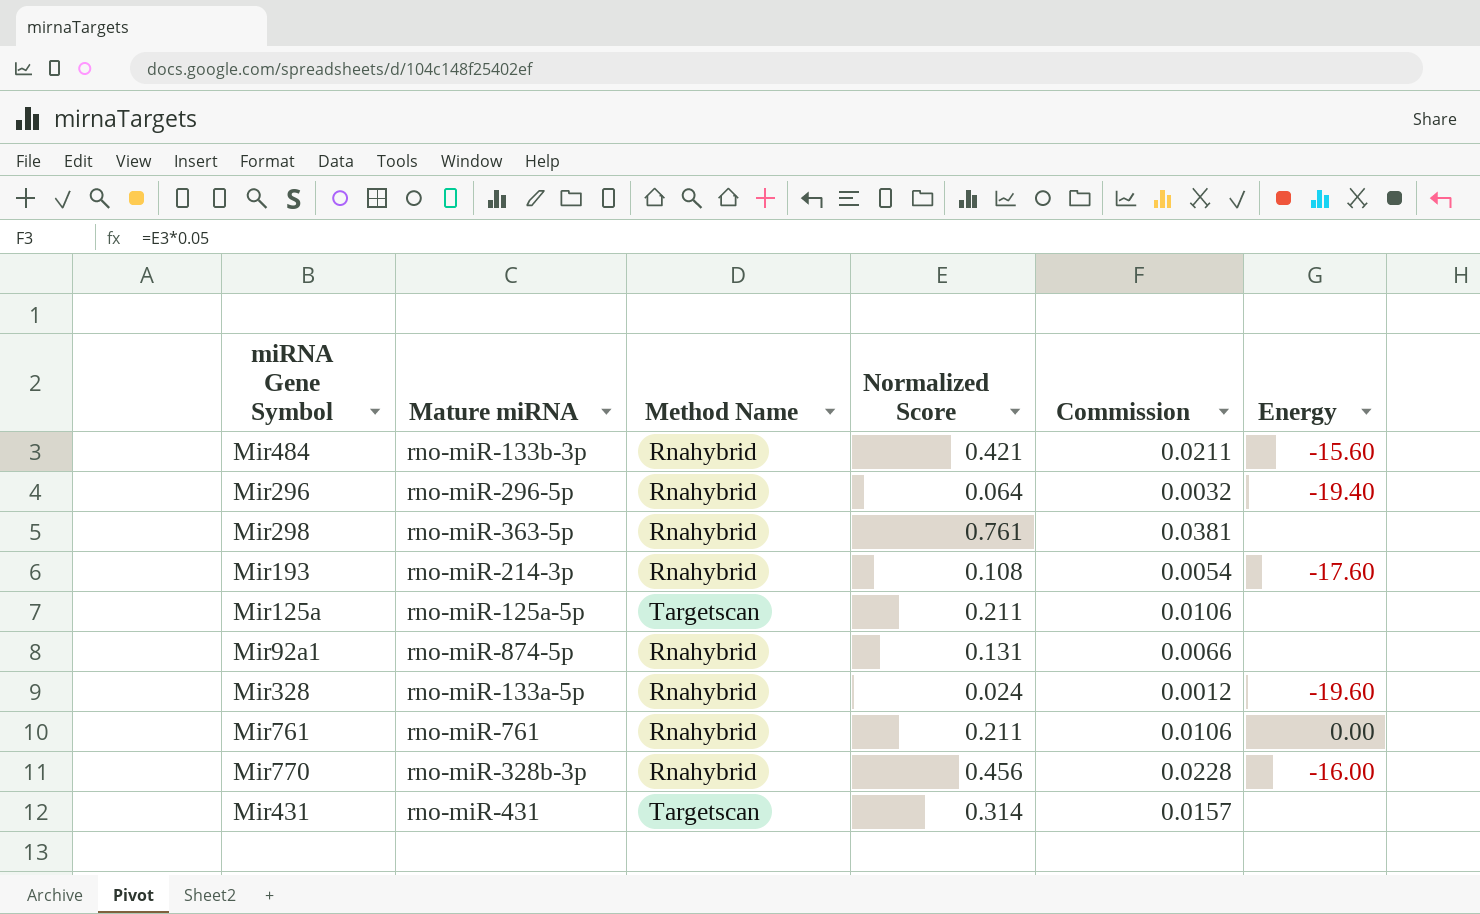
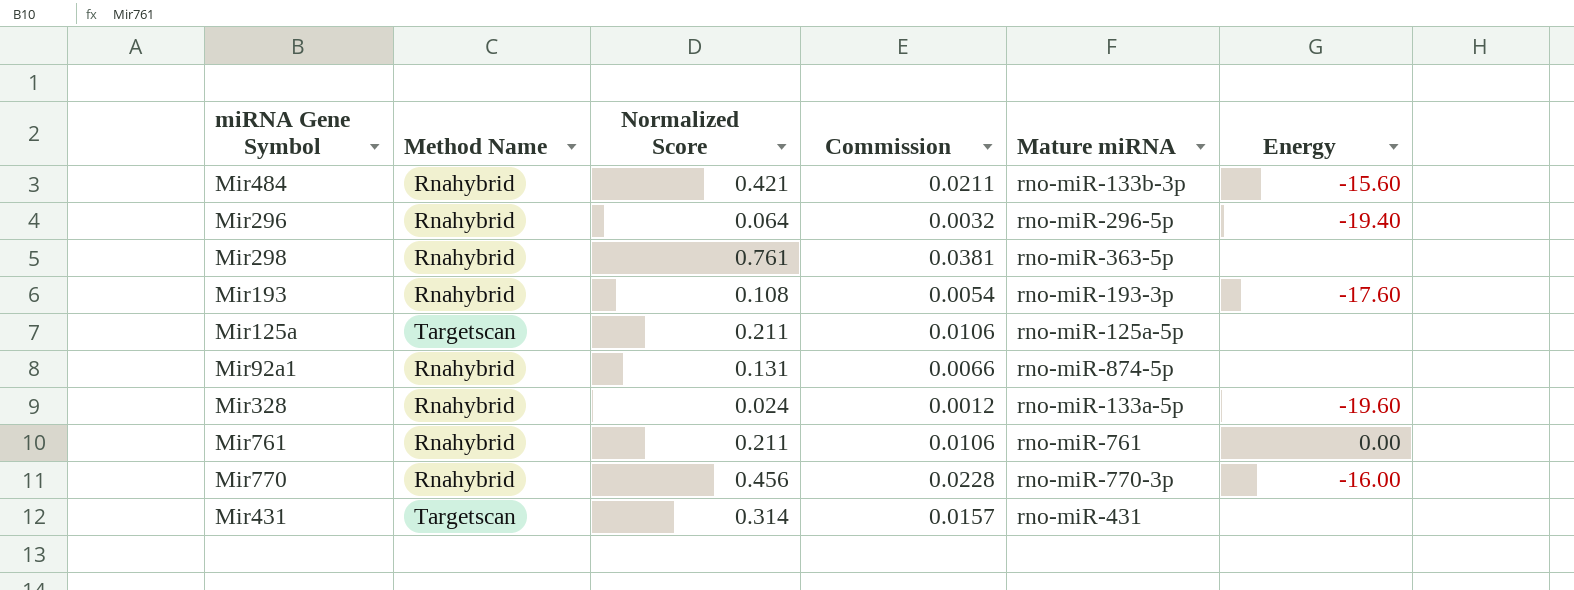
column Mature miRNA | position: 2 -> 5
Mir193 | Mature miRNA: rno-miR-214-3p -> rno-miR-193-3p
Mir770 | Mature miRNA: rno-miR-328b-3p -> rno-miR-770-3p

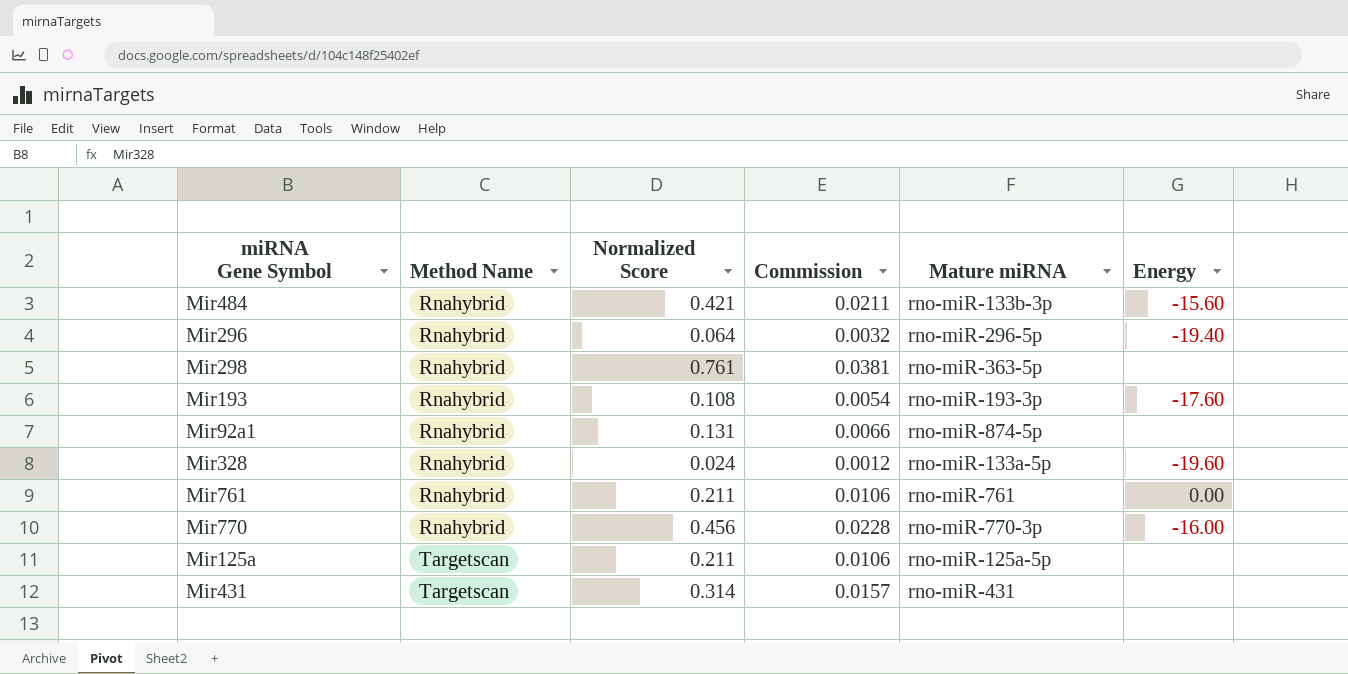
row order: none -> Method Name ascending

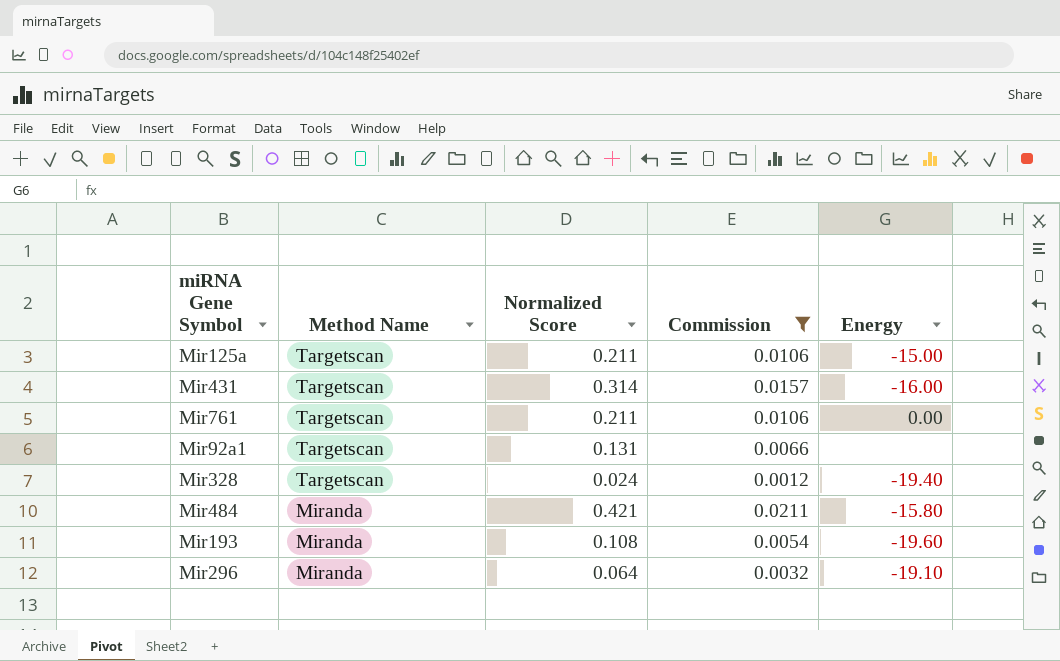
filter: none -> Commission <= 0.0211
row order: Method Name ascending -> Method Name descending
column Mature miRNA | position: 5 -> none
Mir125a | Energy: none -> -15.00
Mir431 | Energy: none -> -16.00
Mir761 | Method Name: Rnahybrid -> Targetscan
Mir92a1 | Method Name: Rnahybrid -> Targetscan
Mir328 | Method Name: Rnahybrid -> Targetscan
Mir328 | Energy: -19.60 -> -19.40
Mir484 | Method Name: Rnahybrid -> Miranda
Mir484 | Energy: -15.60 -> -15.80
Mir193 | Method Name: Rnahybrid -> Miranda
Mir193 | Energy: -17.60 -> -19.60
Mir296 | Method Name: Rnahybrid -> Miranda
Mir296 | Energy: -19.40 -> -19.10

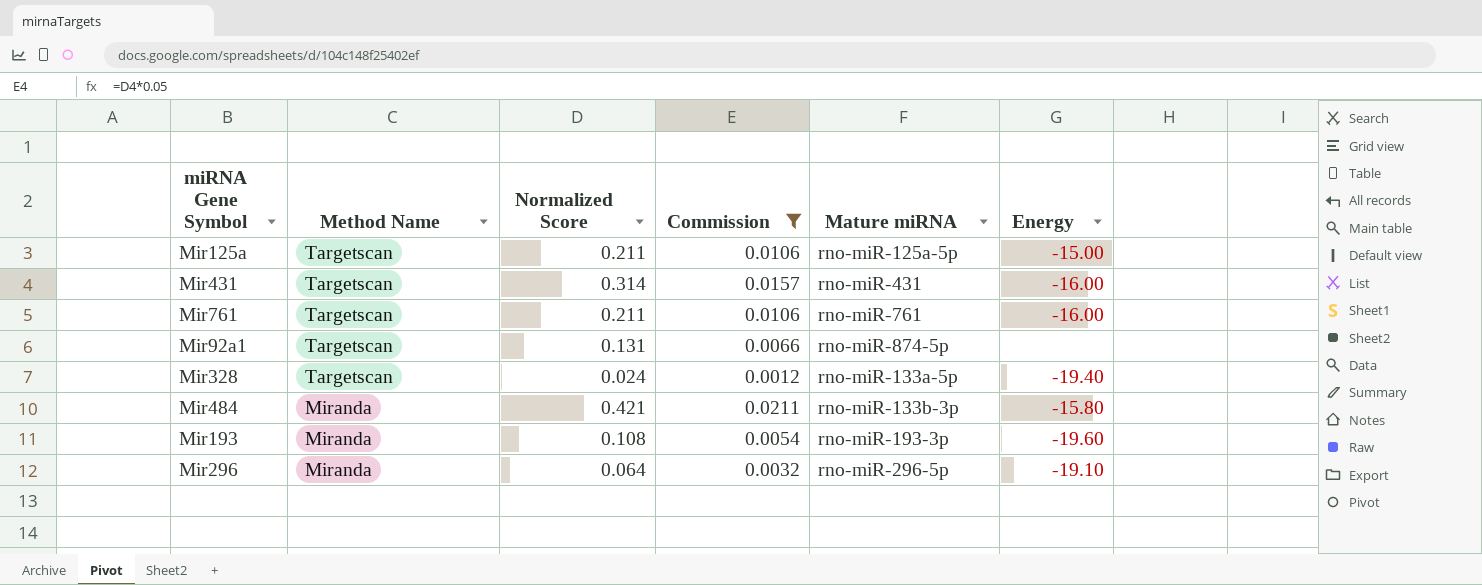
column Mature miRNA | position: none -> 5
Mir761 | Energy: 0.00 -> -16.00

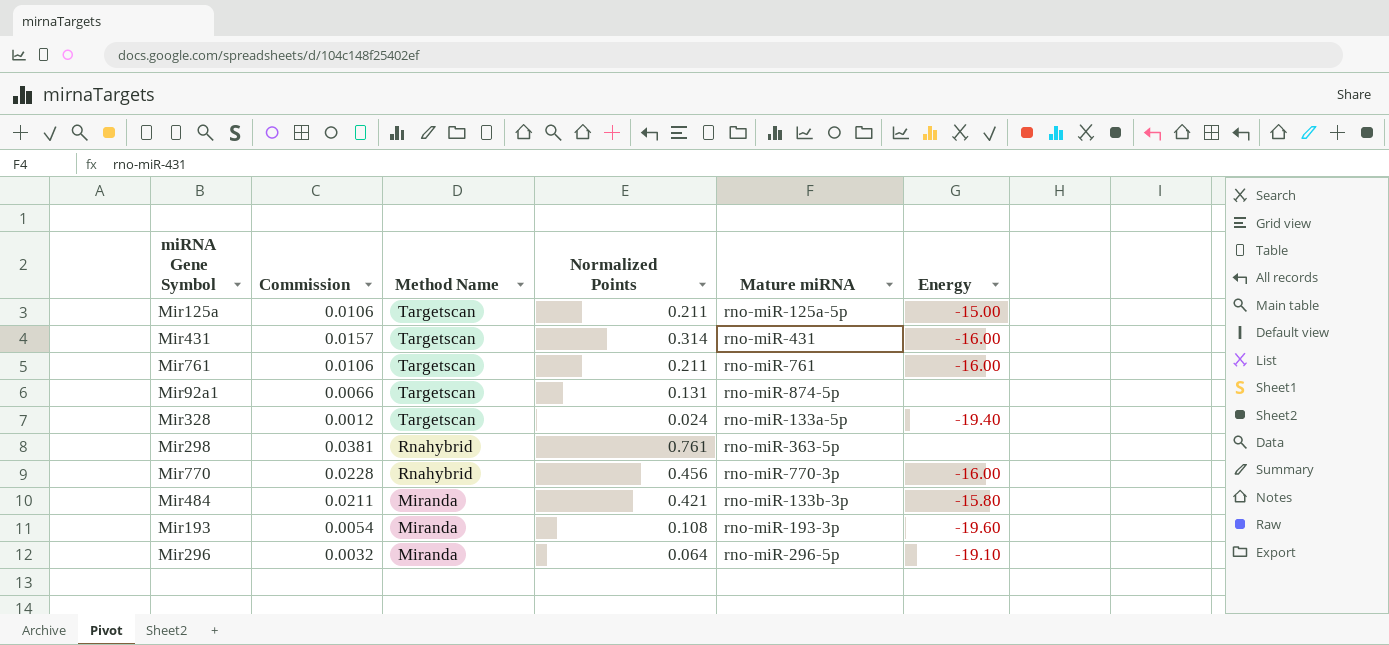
filter: Commission <= 0.0211 -> none
column Commission | position: 4 -> 2
column name: Normalized Score -> Normalized Points

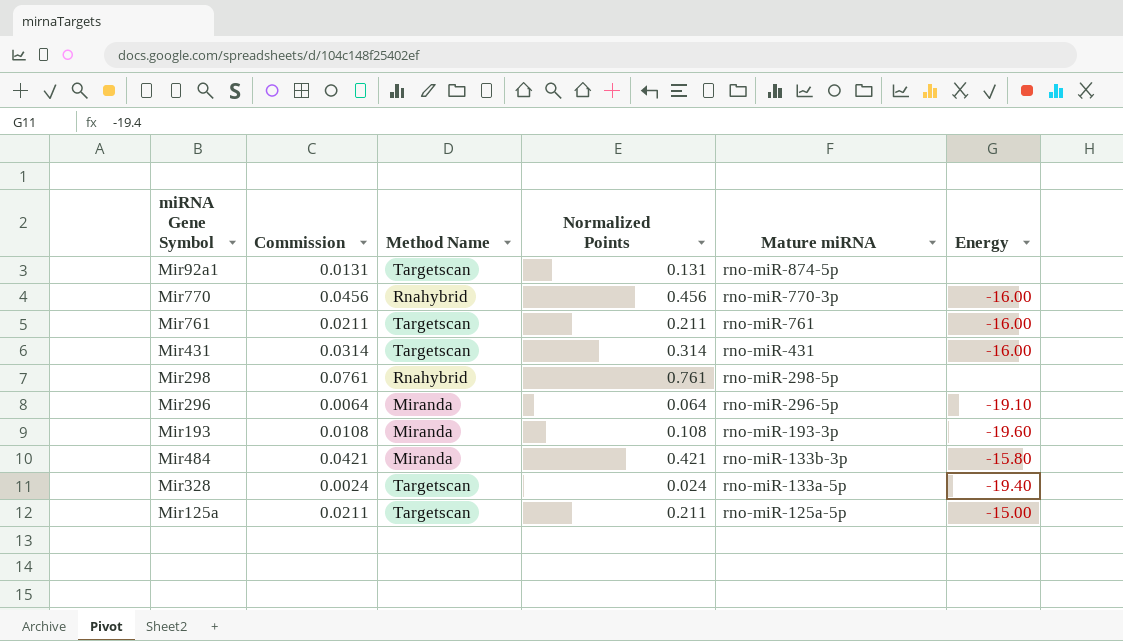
row order: Method Name descending -> Mature miRNA descending
column Commission | formula: [Normalized Points] * 0.05 -> [Normalized Points] * 0.1
Mir298 | Mature miRNA: rno-miR-363-5p -> rno-miR-298-5p

